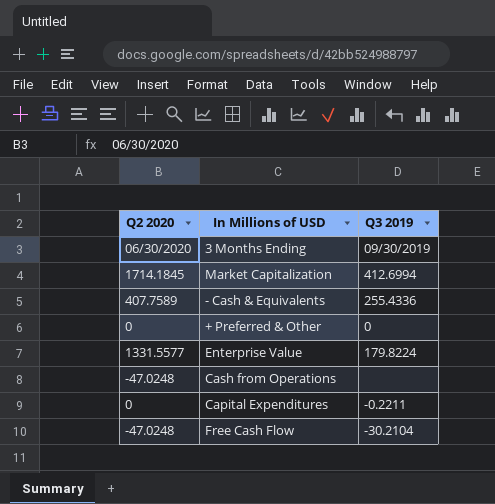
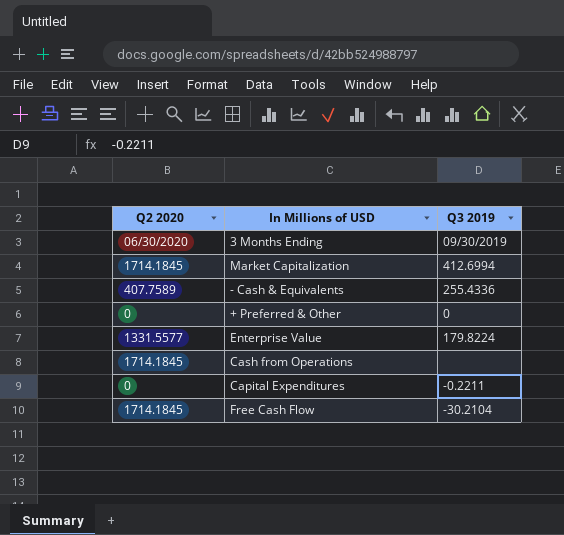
Cash from Operations | Q2 2020: -47.0248 -> 1714.1845
Free Cash Flow | Q2 2020: -47.0248 -> 1714.1845

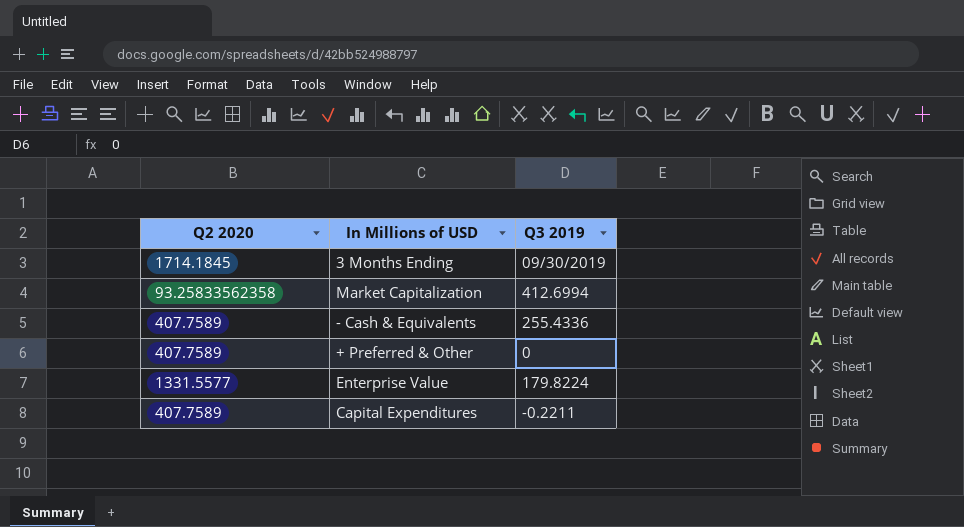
row Cash from Operations: 1714.1845 | none -> none
row Free Cash Flow: 1714.1845 | -30.2104 -> none
3 Months Ending | Q2 2020: 06/30/2020 -> 1714.1845
Market Capitalization | Q2 2020: 1714.1845 -> 93.25833562358
+ Preferred & Other | Q2 2020: 0 -> 407.7589
Capital Expenditures | Q2 2020: 0 -> 407.7589

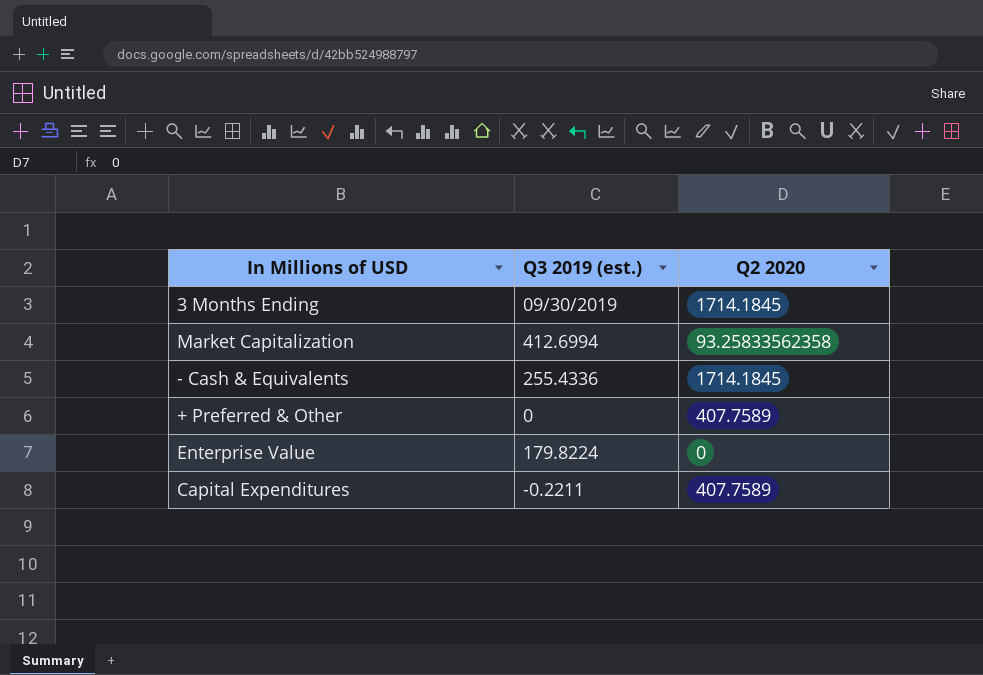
column name: Q3 2019 -> Q3 2019 (est.)
column Q2 2020 | position: 1 -> 3
- Cash & Equivalents | Q2 2020: 407.7589 -> 1714.1845
Enterprise Value | Q2 2020: 1331.5577 -> 0

